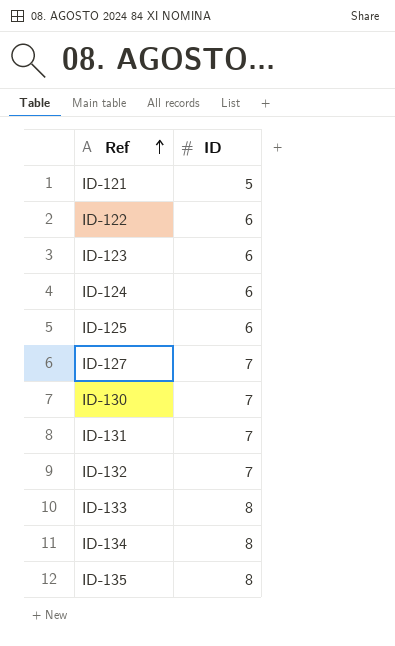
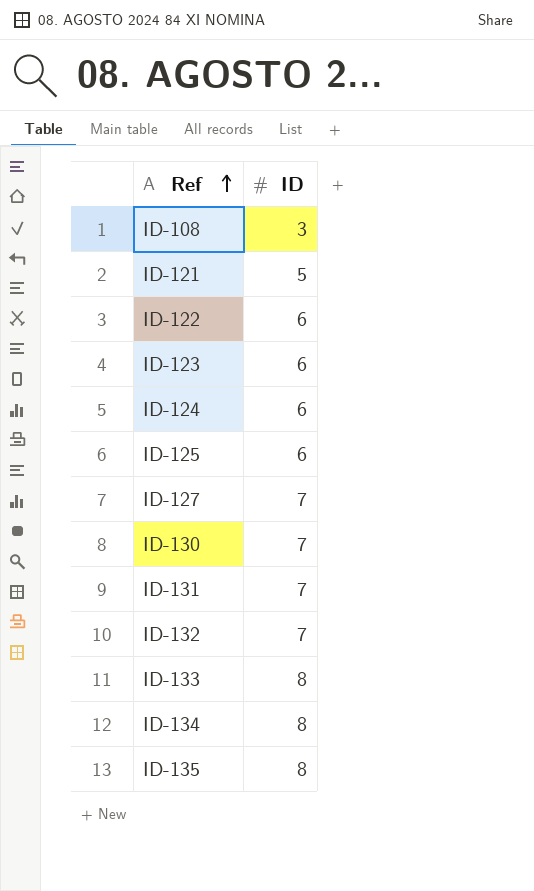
row ID-108: none -> 3

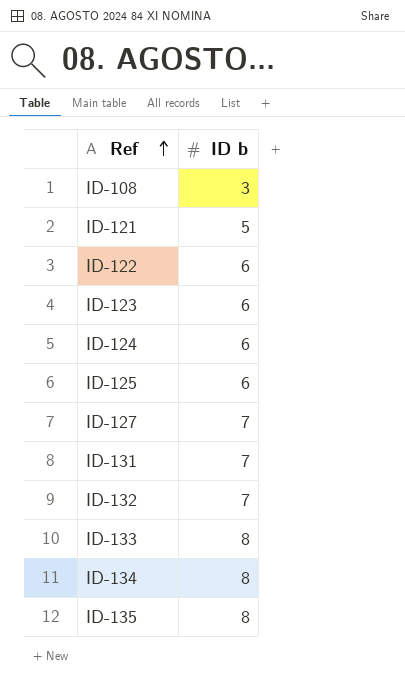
column name: ID -> ID b
row ID-130: 7 -> none

